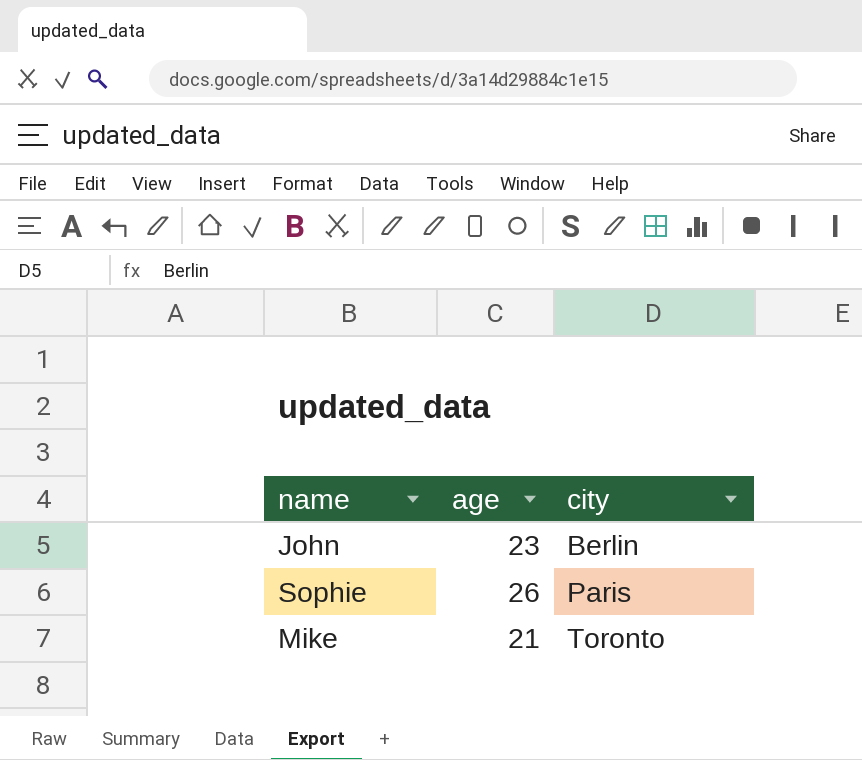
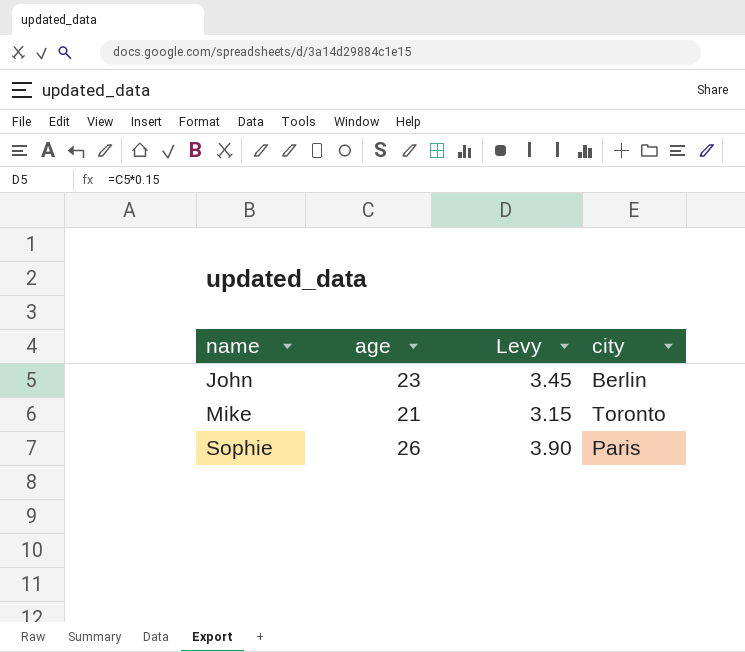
row order: city ascending -> name ascending
column Levy | formula: none -> [age] * 0.15

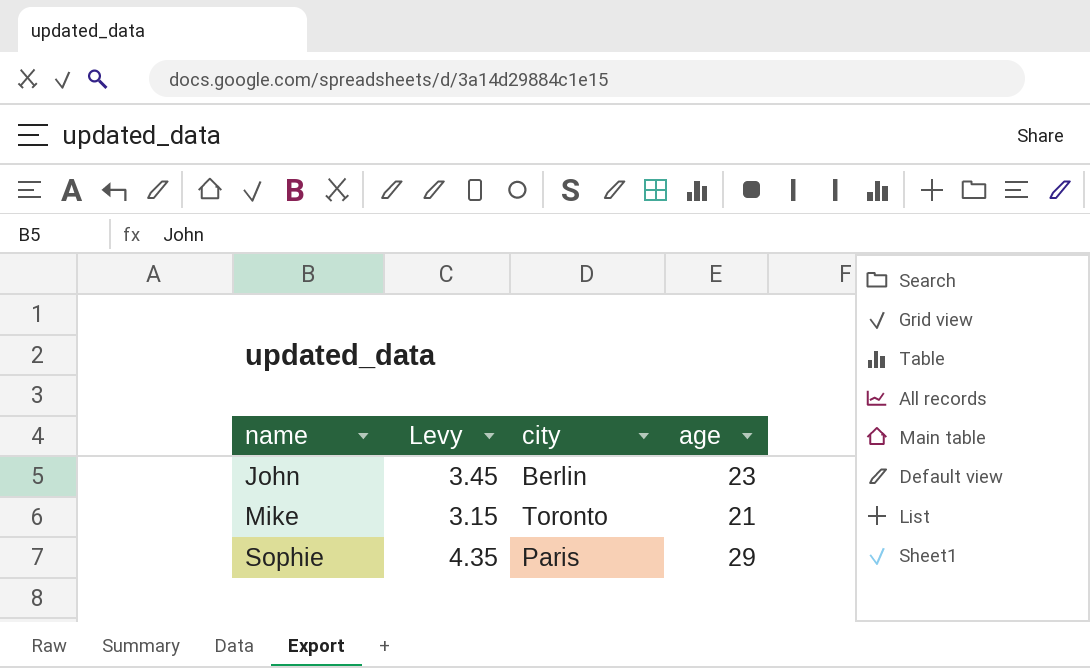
column age | position: 2 -> 4
Sophie | Levy: 3.90 -> 4.35
Sophie | age: 26 -> 29

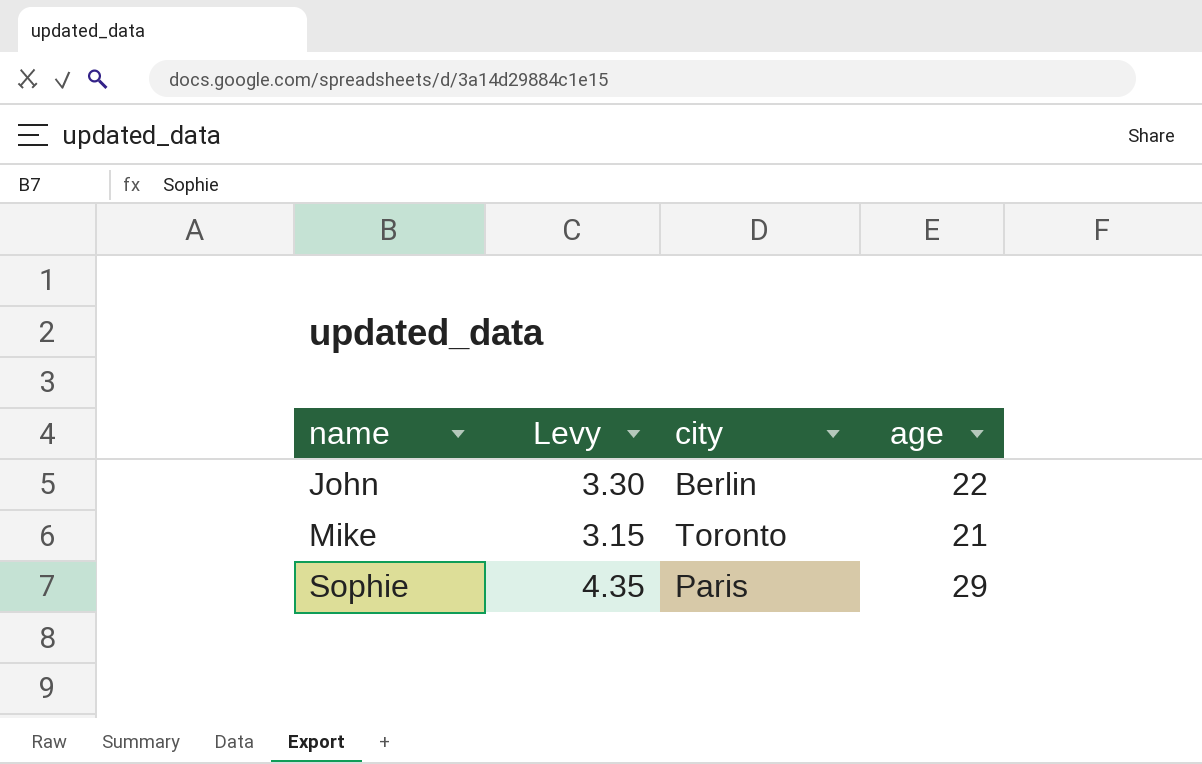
John | Levy: 3.45 -> 3.30
John | age: 23 -> 22

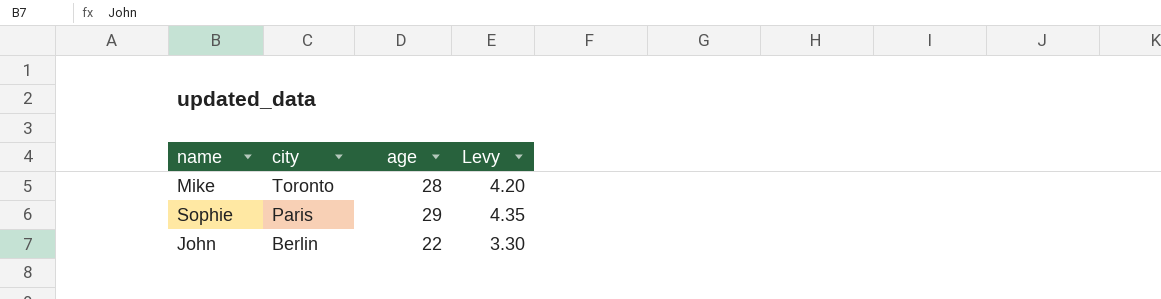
row order: name ascending -> city descending
column Levy | position: 2 -> 4
Mike | age: 21 -> 28
Mike | Levy: 3.15 -> 4.20

